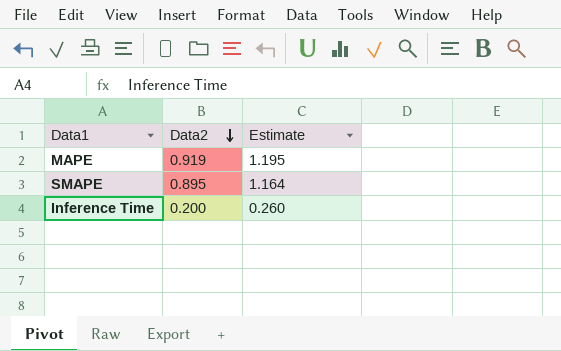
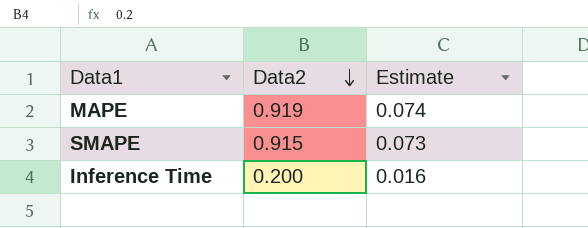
column Estimate | formula: [Data2] * 1.3 -> [Data2] * 0.08
SMAPE | Data2: 0.895 -> 0.915

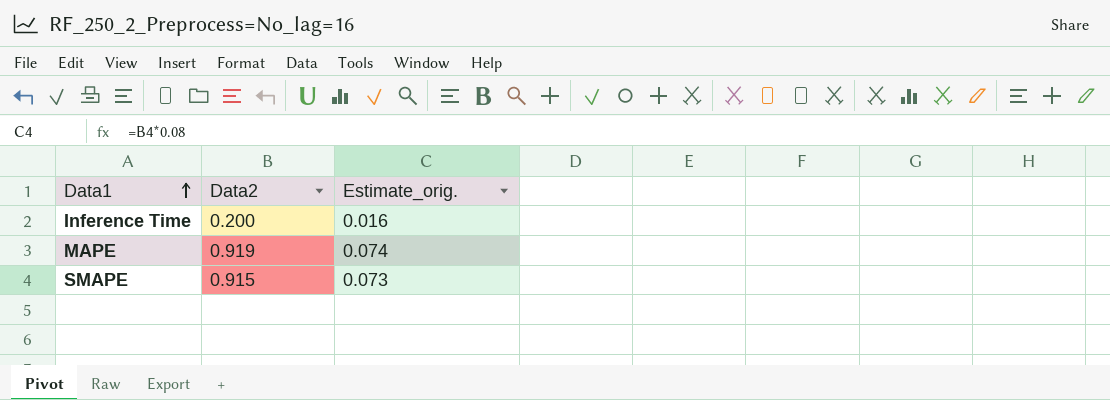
row order: Data2 descending -> Data1 ascending
column name: Estimate -> Estimate_orig.

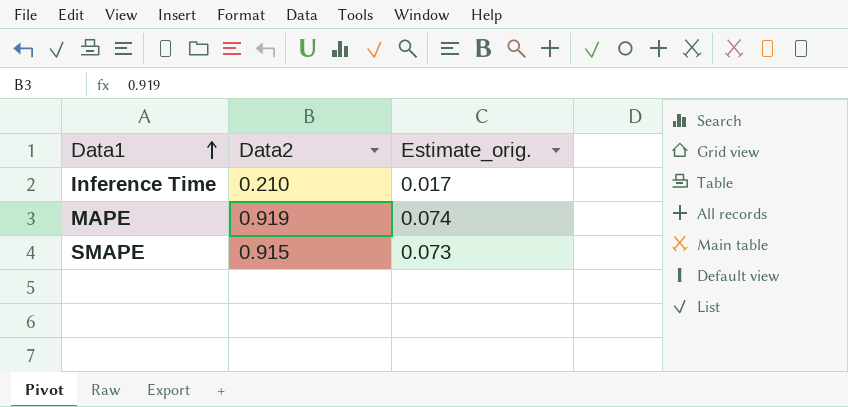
Inference Time | Data2: 0.200 -> 0.210
Inference Time | Estimate_orig.: 0.016 -> 0.017

